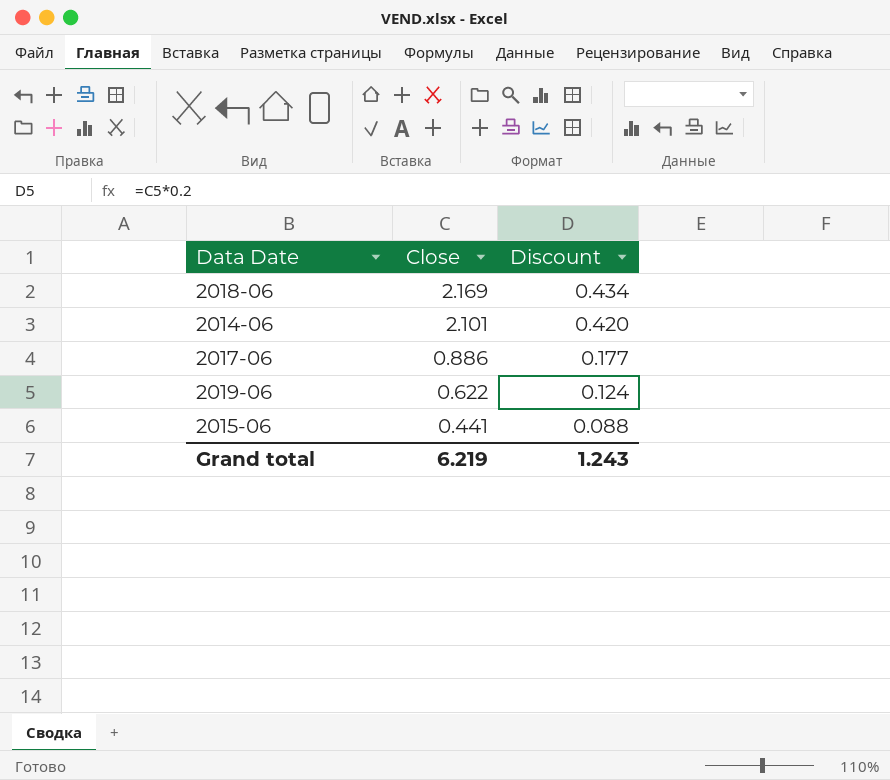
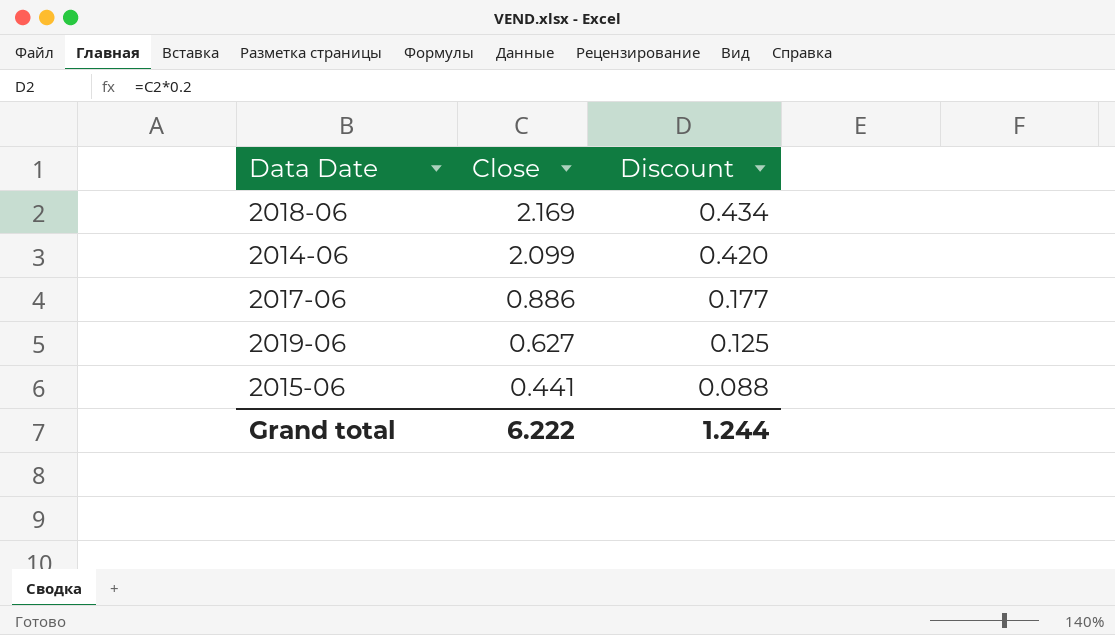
2014-06 | Close: 2.101 -> 2.099
2019-06 | Close: 0.622 -> 0.627
2019-06 | Discount: 0.124 -> 0.125
Grand total | Close: 6.219 -> 6.222
Grand total | Discount: 1.243 -> 1.244

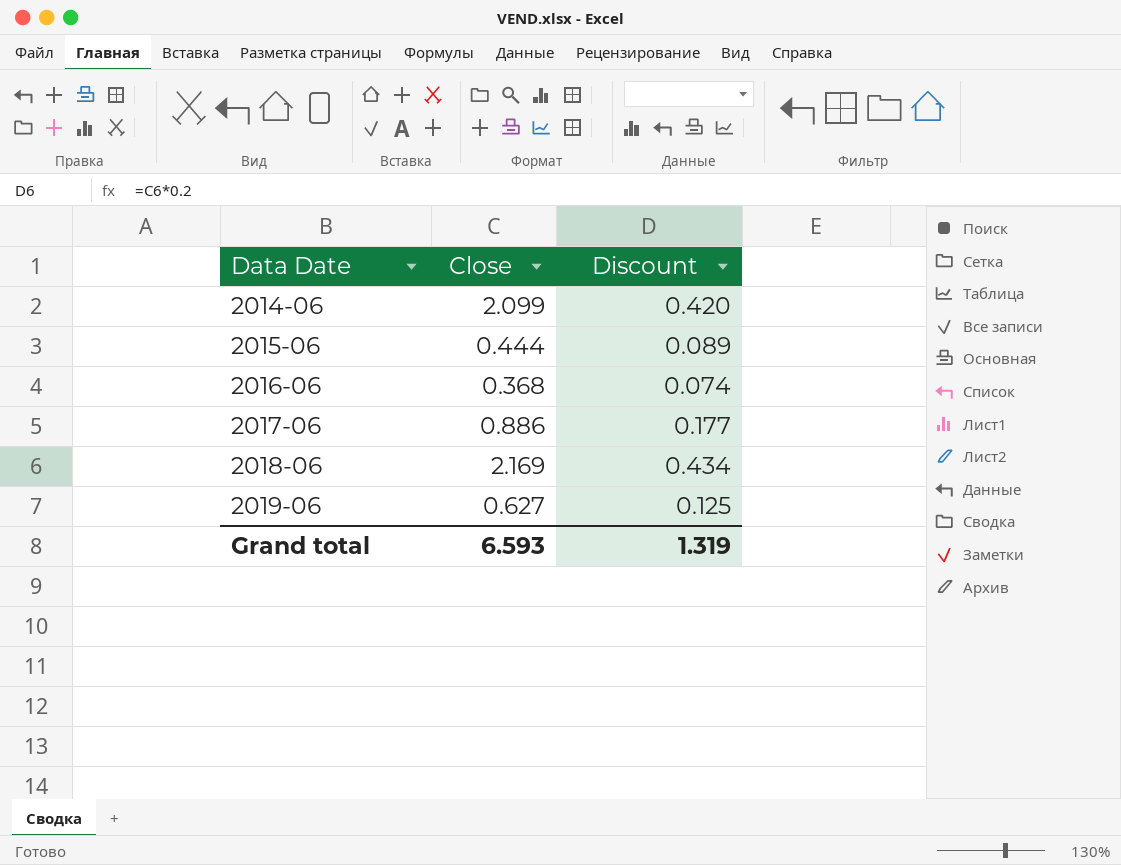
row order: Close descending -> Data Date ascending
2015-06 | Close: 0.441 -> 0.444
2015-06 | Discount: 0.088 -> 0.089
row 2016-06: none -> 0.368 | 0.074
Grand total | Close: 6.222 -> 6.593
Grand total | Discount: 1.244 -> 1.319

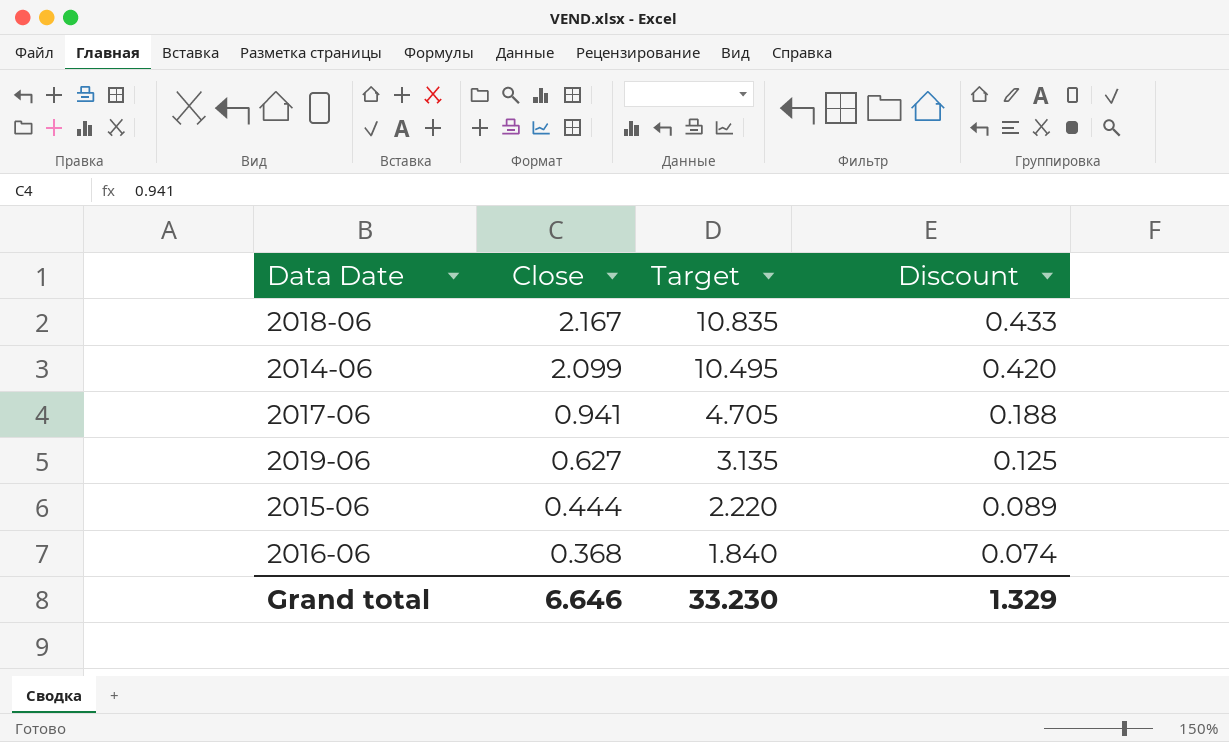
row order: Data Date ascending -> Close descending
column Target | formula: none -> [Close] * 5
2018-06 | Close: 2.169 -> 2.167
2018-06 | Discount: 0.434 -> 0.433
2017-06 | Close: 0.886 -> 0.941
2017-06 | Discount: 0.177 -> 0.188
Grand total | Close: 6.593 -> 6.646
Grand total | Discount: 1.319 -> 1.329

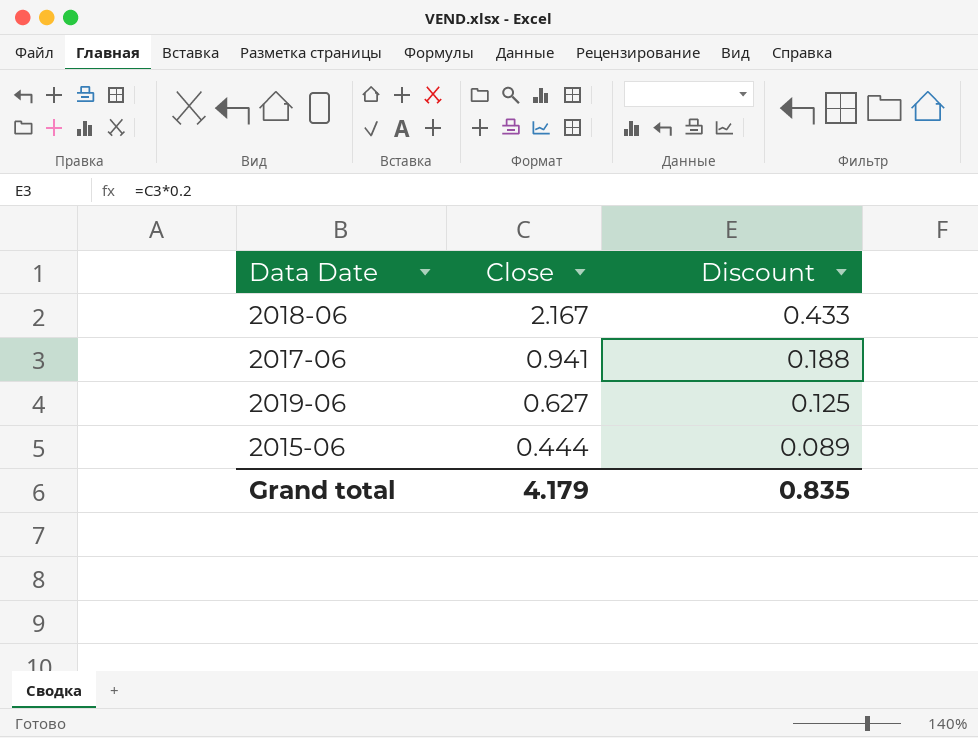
column Target | formula: [Close] * 5 -> none
row 2014-06: 2.099 | 10.495 | 0.420 -> none
row 2016-06: 0.368 | 1.840 | 0.074 -> none
Grand total | Close: 6.646 -> 4.179
Grand total | Discount: 1.329 -> 0.835

